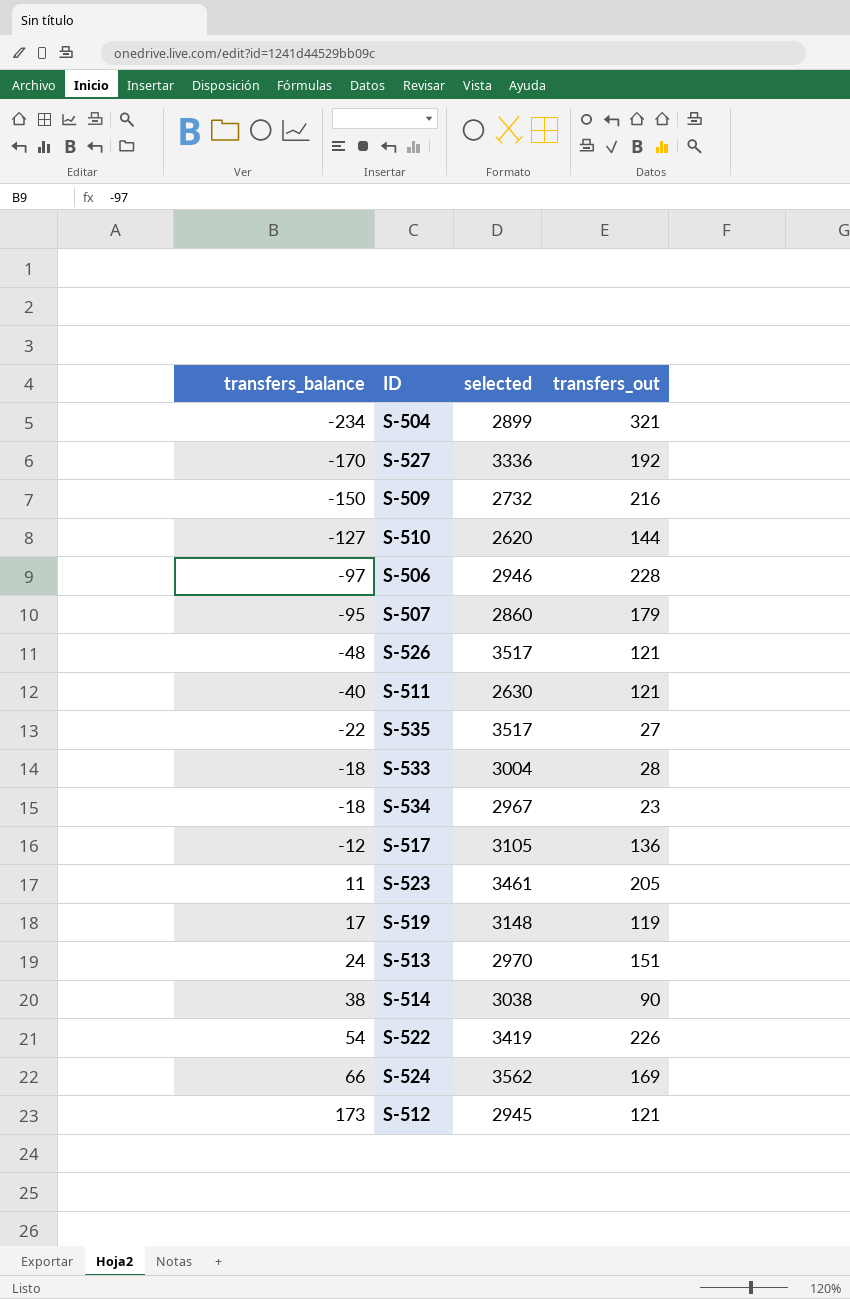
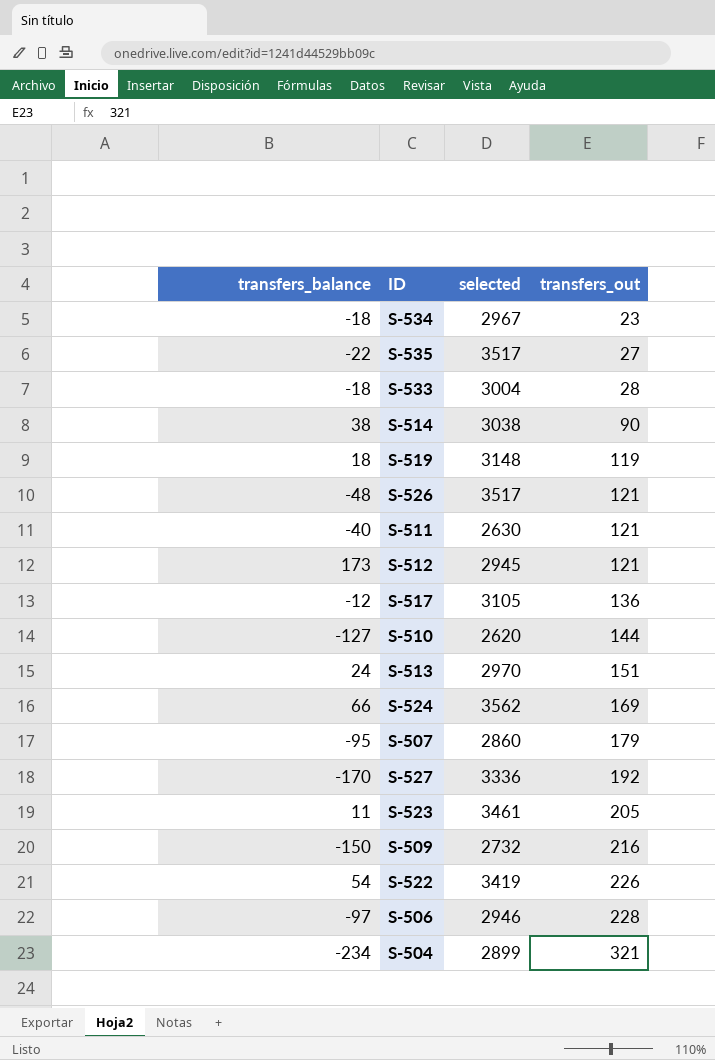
row order: transfers_balance ascending -> transfers_out ascending
S-519 | transfers_balance: 17 -> 18

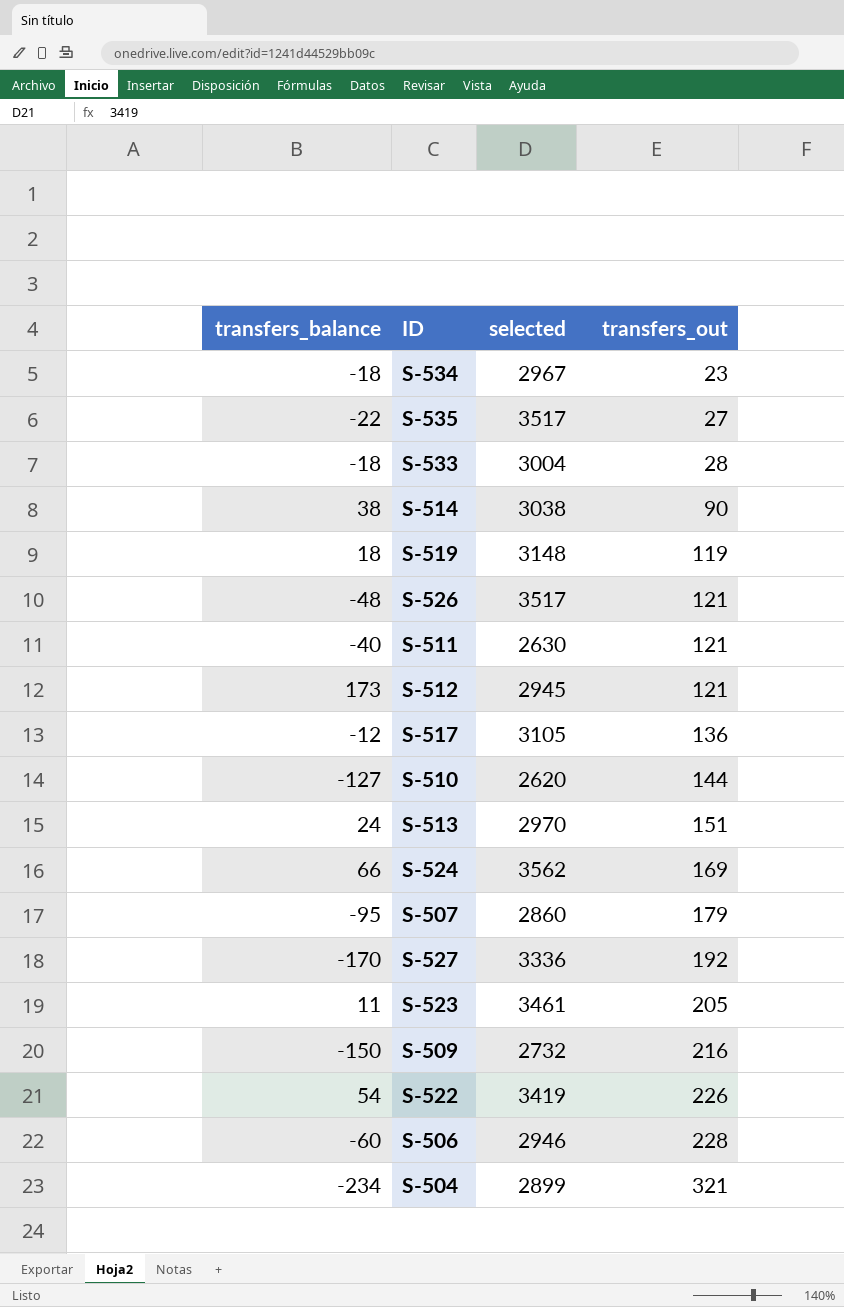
S-506 | transfers_balance: -97 -> -60

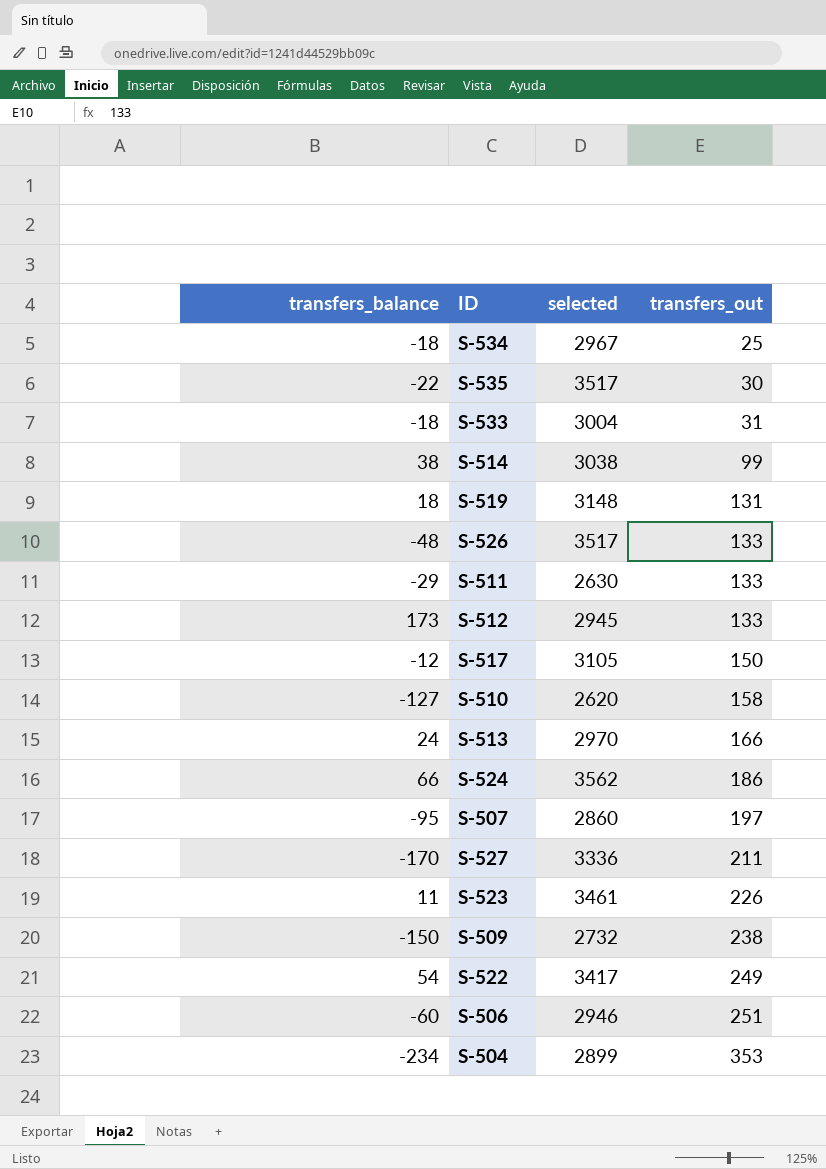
S-534 | transfers_out: 23 -> 25
S-535 | transfers_out: 27 -> 30
S-533 | transfers_out: 28 -> 31
S-514 | transfers_out: 90 -> 99
S-519 | transfers_out: 119 -> 131
S-526 | transfers_out: 121 -> 133
S-511 | transfers_balance: -40 -> -29
S-511 | transfers_out: 121 -> 133
S-512 | transfers_out: 121 -> 133
S-517 | transfers_out: 136 -> 150
S-510 | transfers_out: 144 -> 158
S-513 | transfers_out: 151 -> 166
S-524 | transfers_out: 169 -> 186
S-507 | transfers_out: 179 -> 197
S-527 | transfers_out: 192 -> 211
S-523 | transfers_out: 205 -> 226
S-509 | transfers_out: 216 -> 238
S-522 | selected: 3419 -> 3417
S-522 | transfers_out: 226 -> 249
S-506 | transfers_out: 228 -> 251
S-504 | transfers_out: 321 -> 353

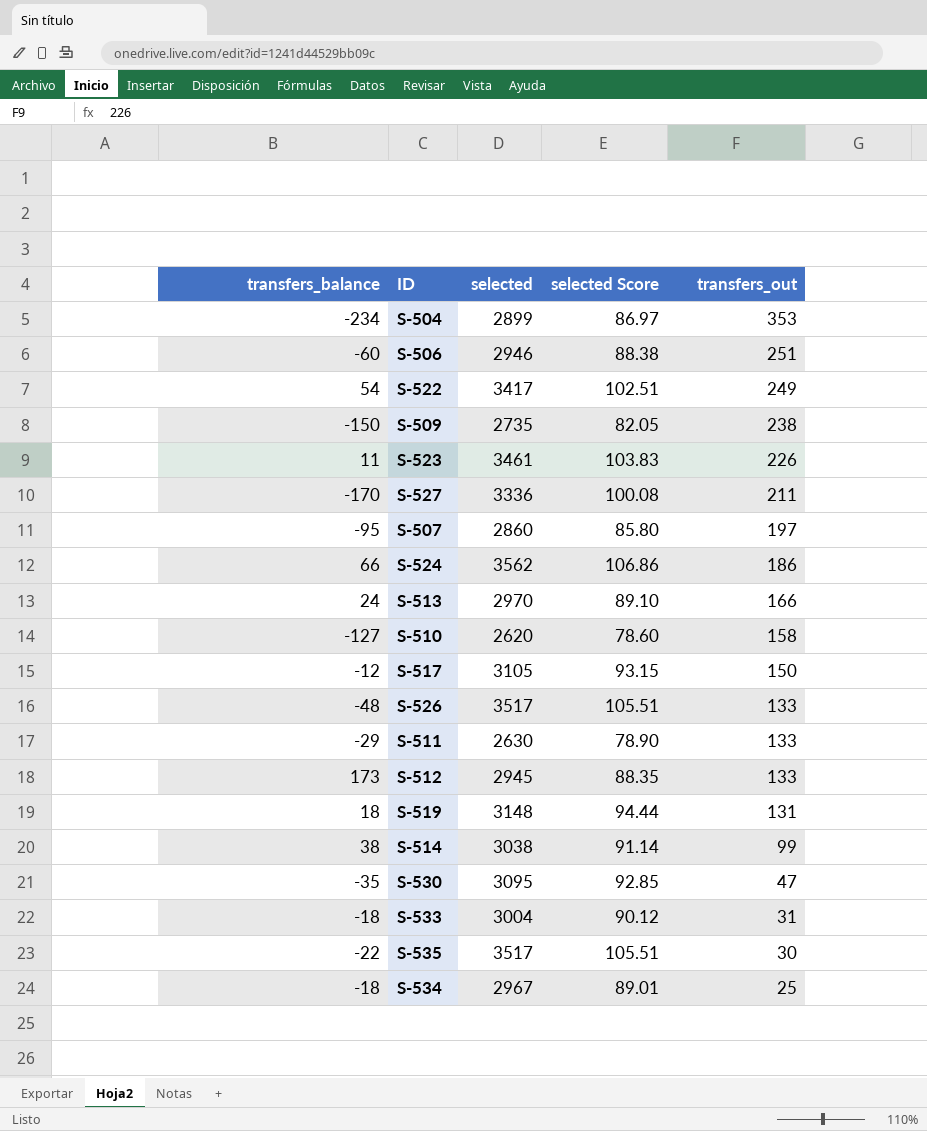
row order: transfers_out ascending -> transfers_out descending
column selected Score | formula: none -> [selected] * 0.03
S-509 | selected: 2732 -> 2735
row S-530: none -> -35 | 3095 | 92.85 | 47

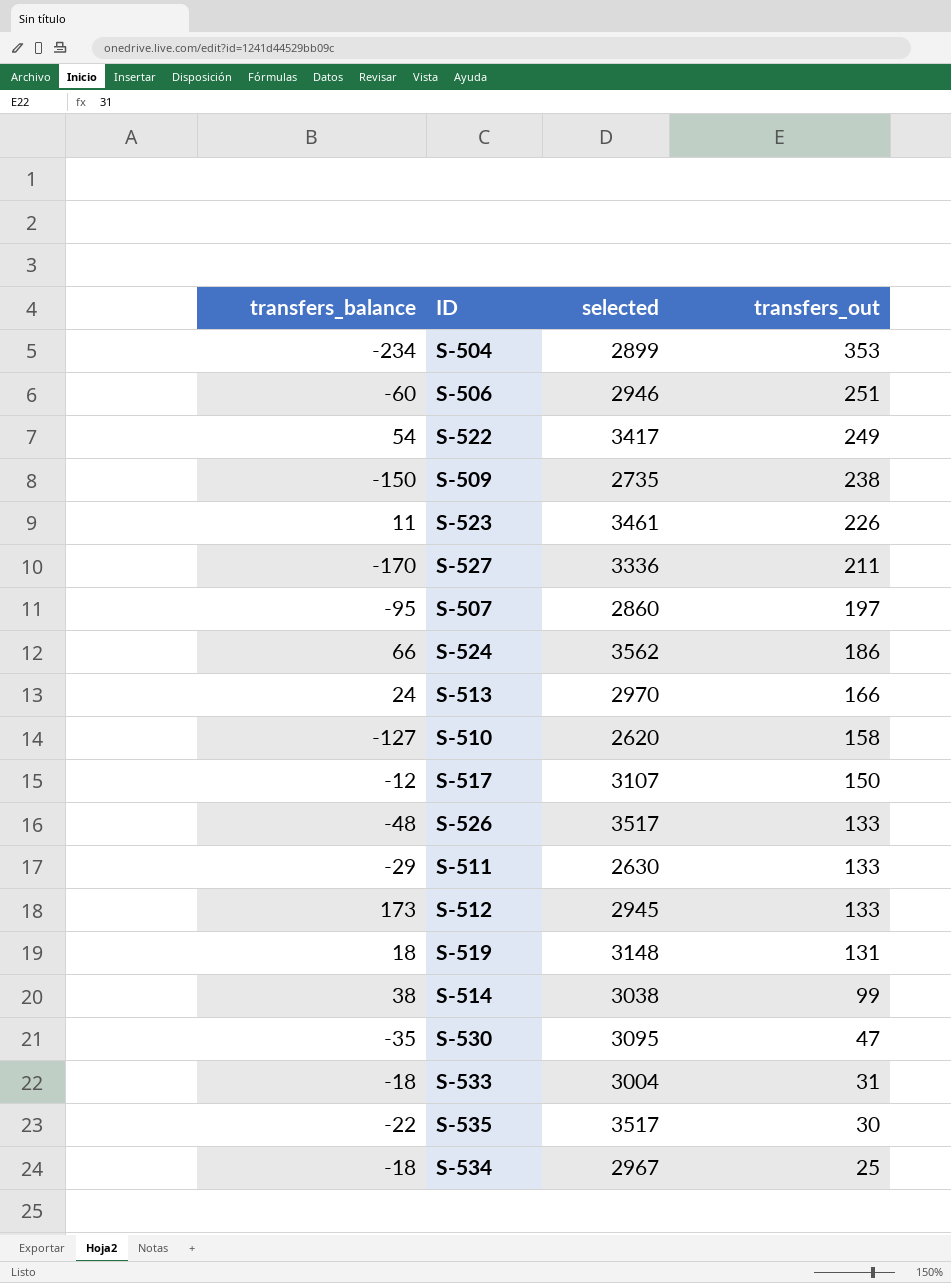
column selected Score | formula: [selected] * 0.03 -> none
S-517 | selected: 3105 -> 3107

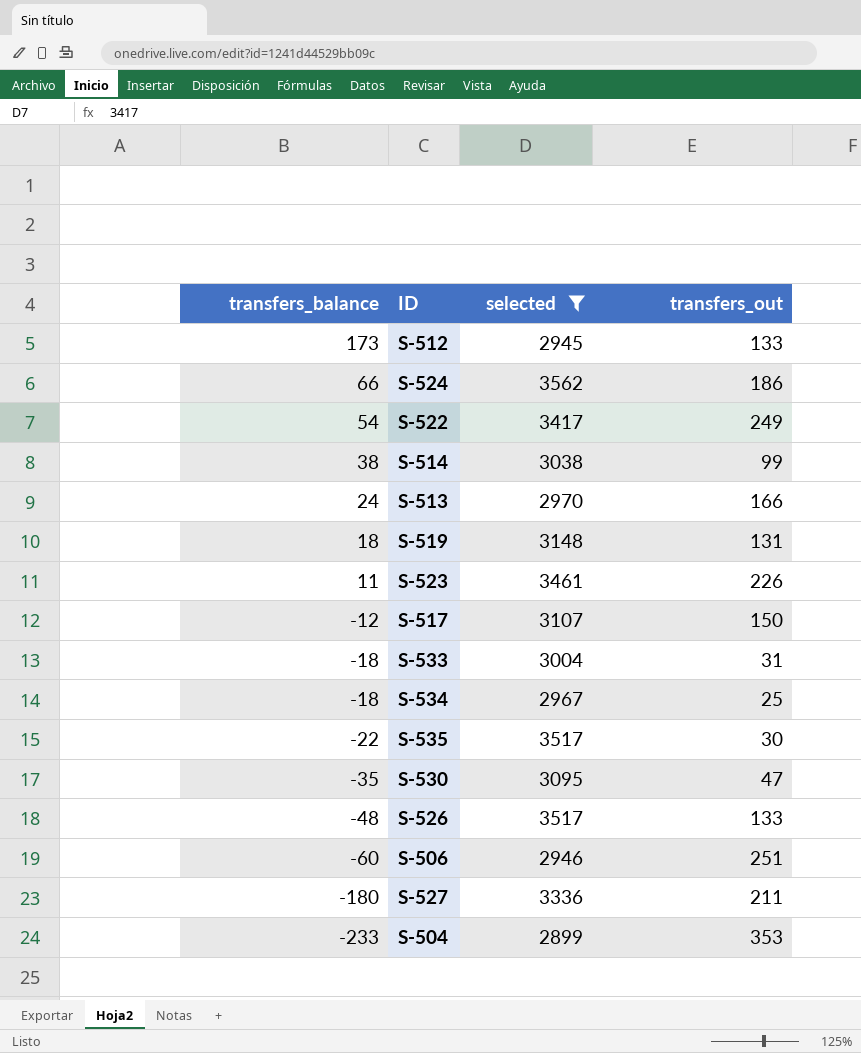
filter: none -> selected >= 2899
row order: transfers_out descending -> transfers_balance descending
S-527 | transfers_balance: -170 -> -180
S-504 | transfers_balance: -234 -> -233

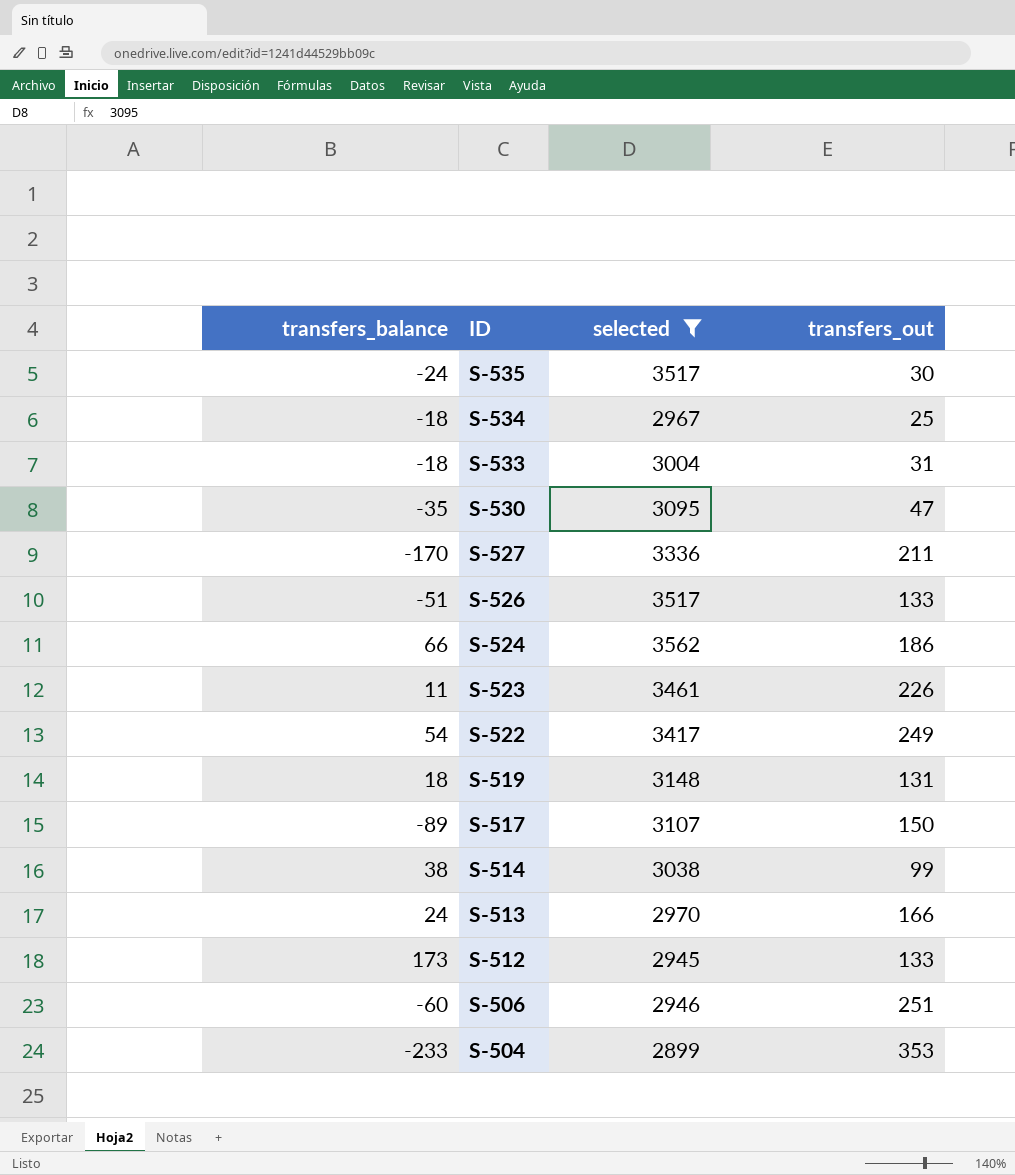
row order: transfers_balance descending -> ID descending
S-535 | transfers_balance: -22 -> -24
S-527 | transfers_balance: -180 -> -170
S-526 | transfers_balance: -48 -> -51
S-517 | transfers_balance: -12 -> -89

